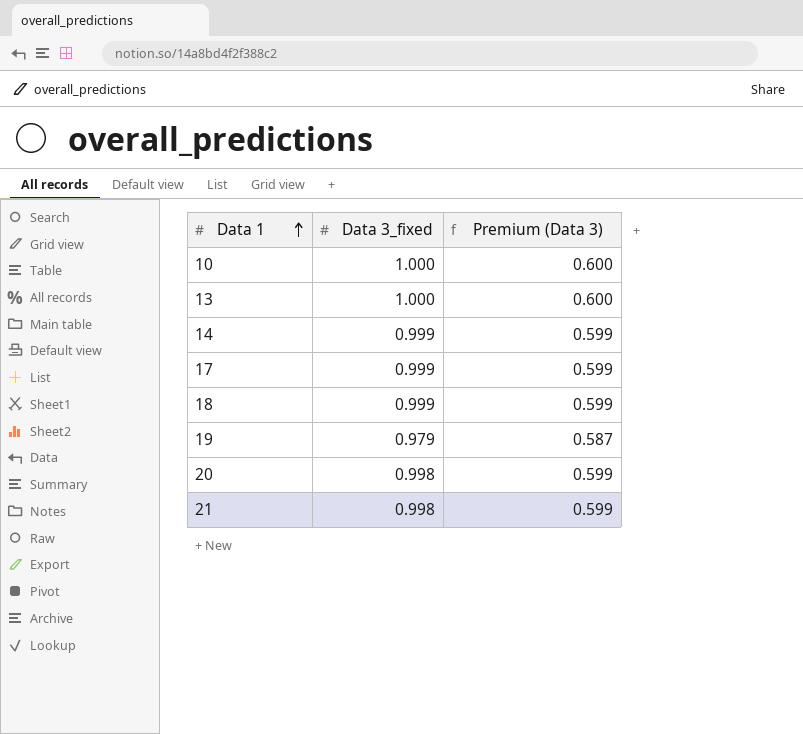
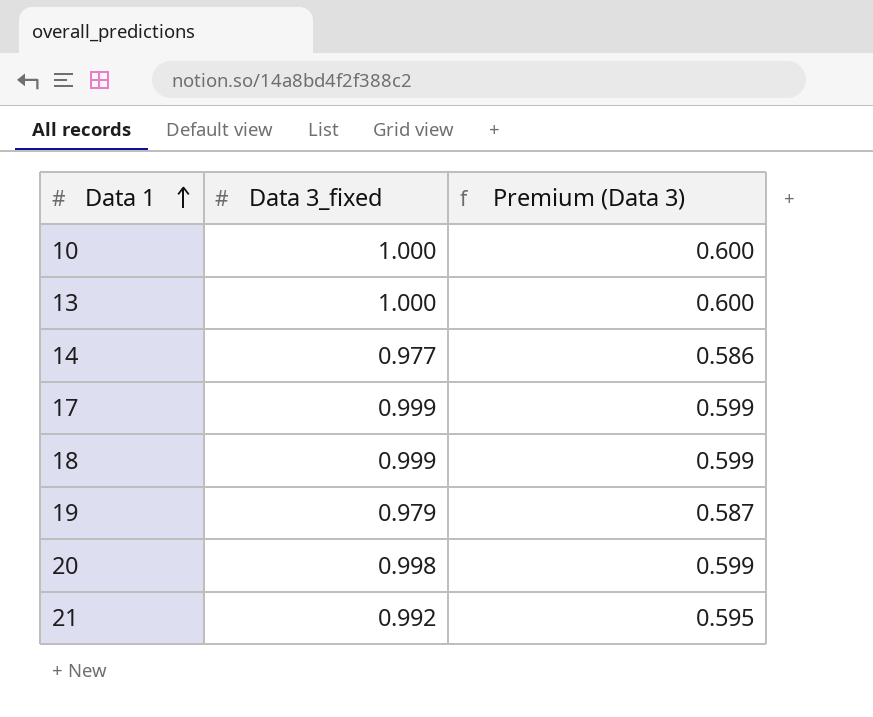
14 | Data 3_fixed: 0.999 -> 0.977
14 | Premium (Data 3): 0.599 -> 0.586
21 | Data 3_fixed: 0.998 -> 0.992
21 | Premium (Data 3): 0.599 -> 0.595

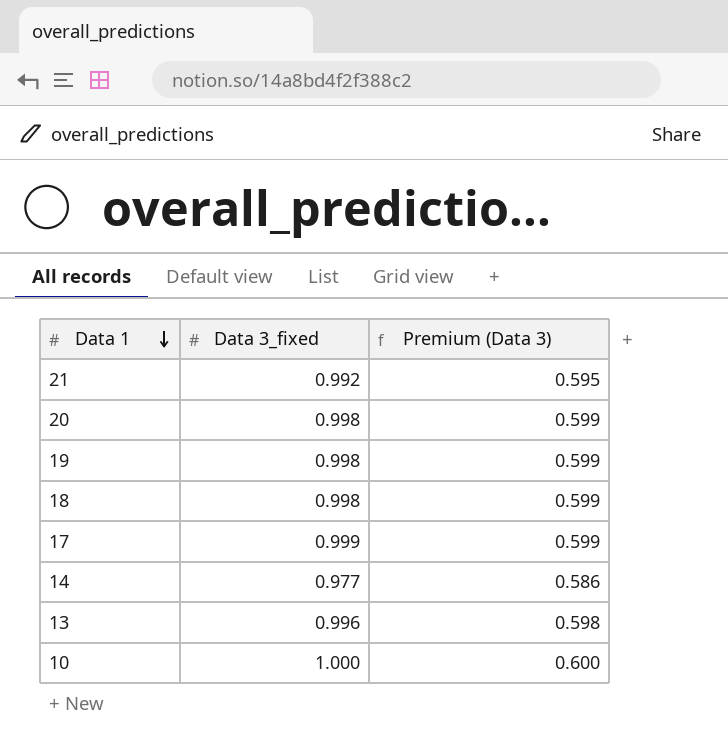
row order: Data 1 ascending -> Data 1 descending
19 | Data 3_fixed: 0.979 -> 0.998
19 | Premium (Data 3): 0.587 -> 0.599
18 | Data 3_fixed: 0.999 -> 0.998
13 | Data 3_fixed: 1.000 -> 0.996
13 | Premium (Data 3): 0.600 -> 0.598

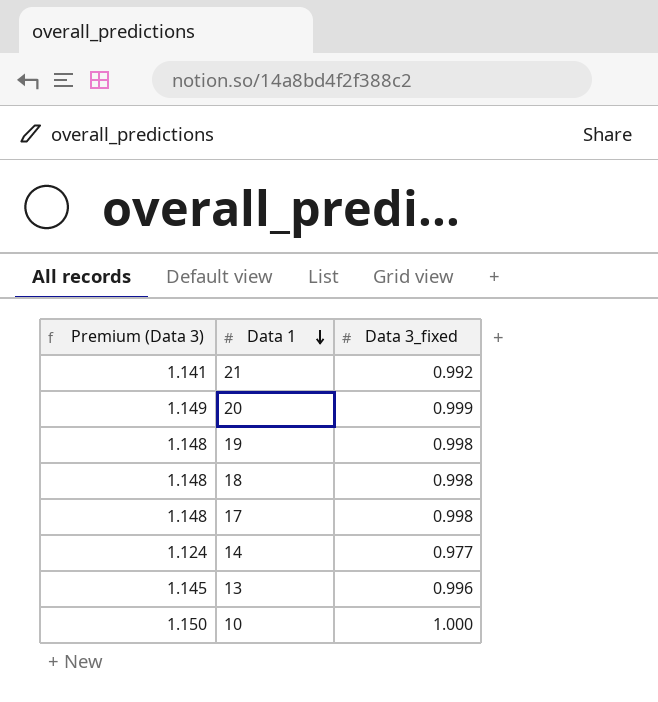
column Premium (Data 3) | formula: [Data 3_fixed] * 0.6 -> [Data 3_fixed] * 1.15
column Premium (Data 3) | position: 3 -> 1
20 | Data 3_fixed: 0.998 -> 0.999
17 | Data 3_fixed: 0.999 -> 0.998

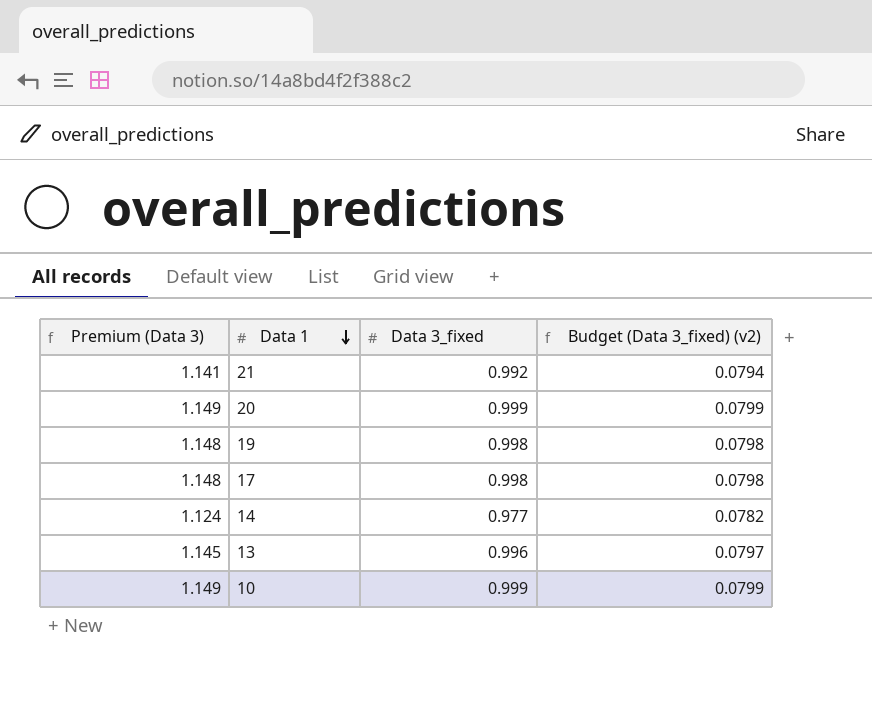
column Budget (Data 3_fixed) (v2) | formula: none -> [Data 3_fixed] * 0.08
row 18: 1.148 | 0.998 -> none
10 | Premium (Data 3): 1.150 -> 1.149
10 | Data 3_fixed: 1.000 -> 0.999

